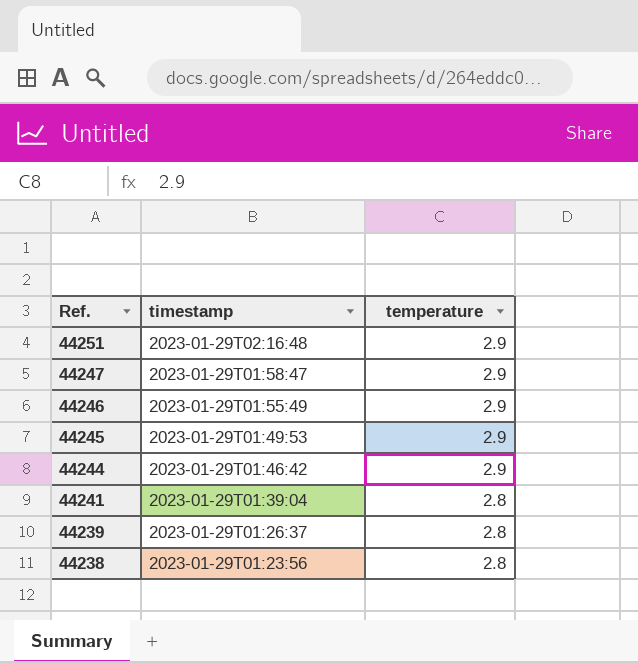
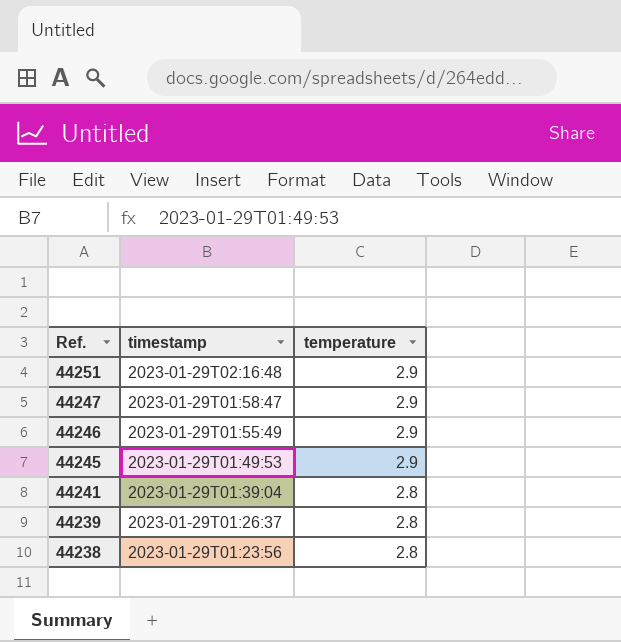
row 44244: 2023-01-29T01:46:42 | 2.9 -> none

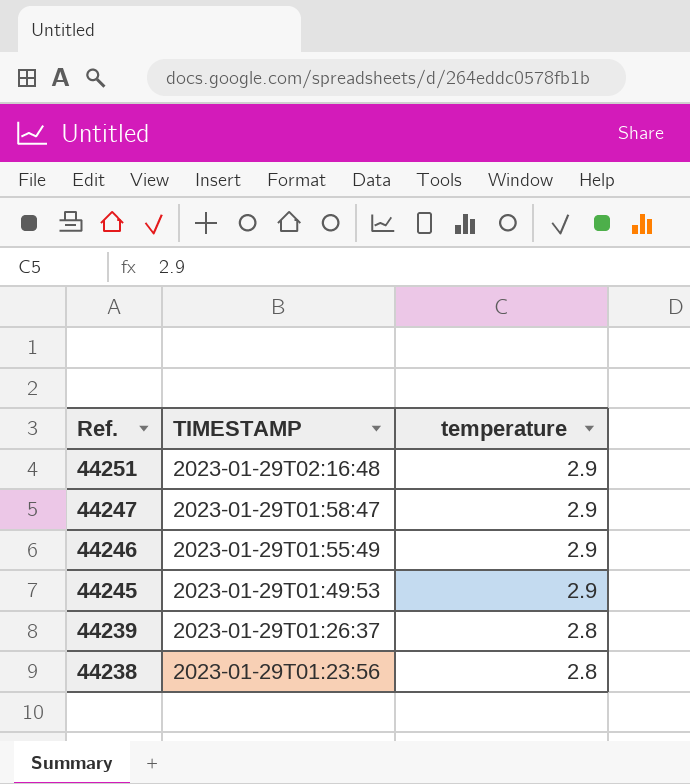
column name: timestamp -> TIMESTAMP
row 44241: 2023-01-29T01:39:04 | 2.8 -> none

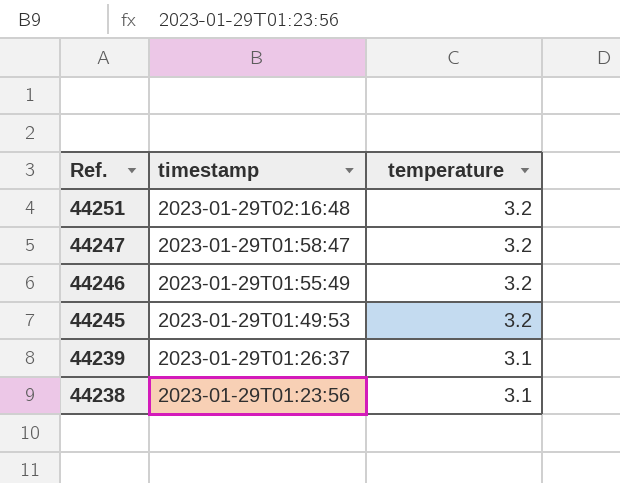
column name: TIMESTAMP -> timestamp
44251 | temperature: 2.9 -> 3.2
44247 | temperature: 2.9 -> 3.2
44246 | temperature: 2.9 -> 3.2
44245 | temperature: 2.9 -> 3.2
44239 | temperature: 2.8 -> 3.1
44238 | temperature: 2.8 -> 3.1

